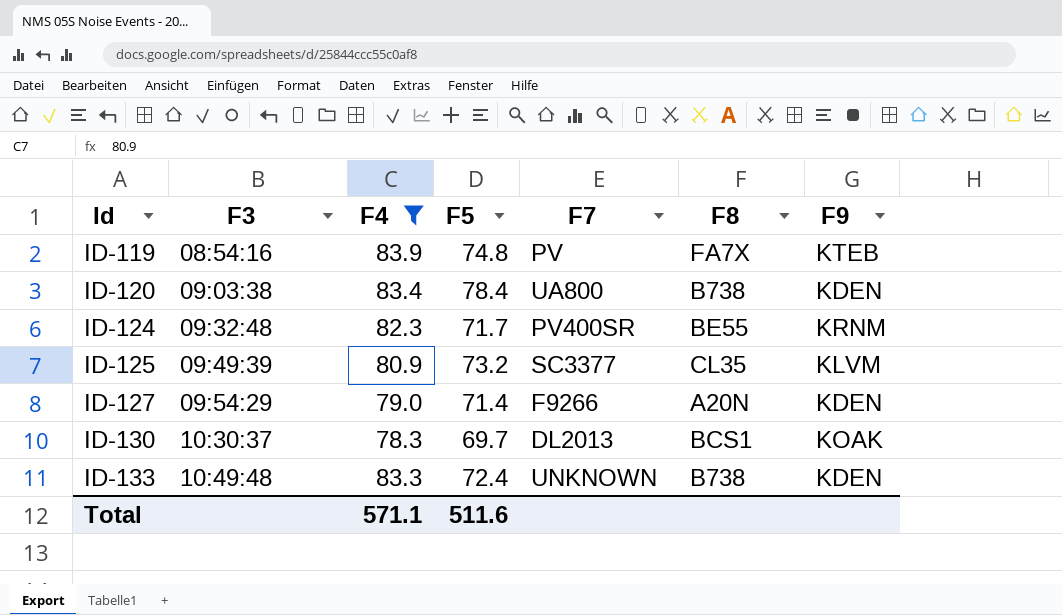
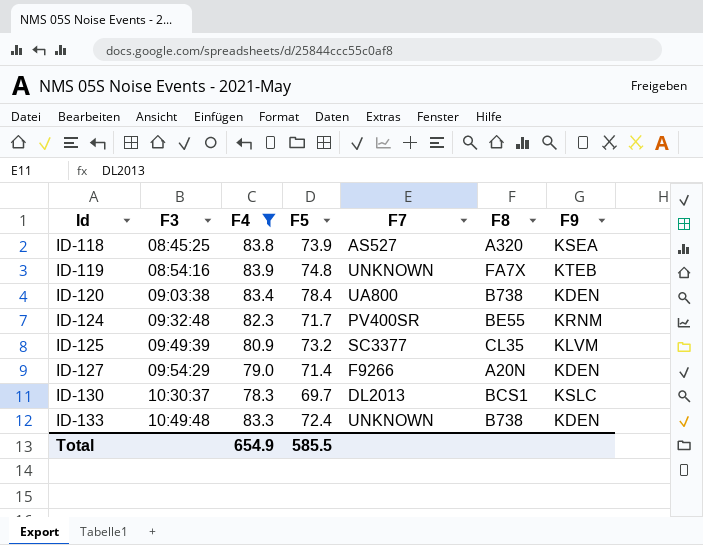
row ID-118: none -> 08:45:25 | 83.8 | 73.9 | AS527 | A320 | KSEA
ID-119 | F7: PV -> UNKNOWN
ID-130 | F9: KOAK -> KSLC
Total | F4: 571.1 -> 654.9
Total | F5: 511.6 -> 585.5

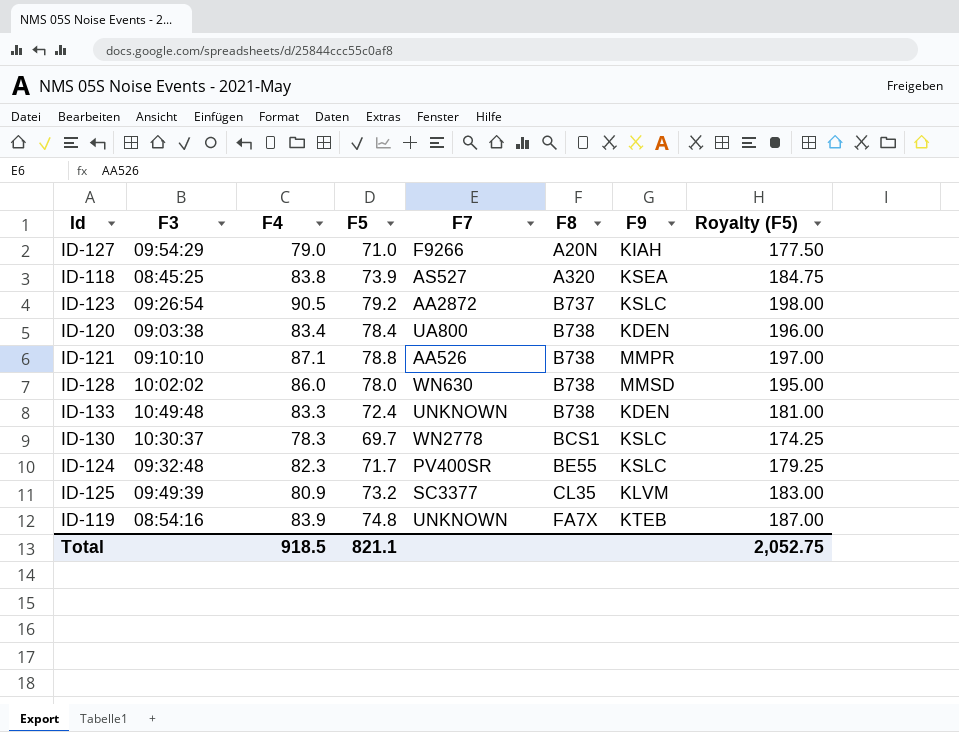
filter: F4 <= 83.9 -> none
row order: Id ascending -> F8 ascending
column Royalty (F5) | formula: none -> [F5] * 2.5
ID-127 | F5: 71.4 -> 71.0
ID-127 | F9: KDEN -> KIAH
ID-130 | F7: DL2013 -> WN2778
ID-124 | F9: KRNM -> KSLC
Total | F4: 654.9 -> 918.5
Total | F5: 585.5 -> 821.1

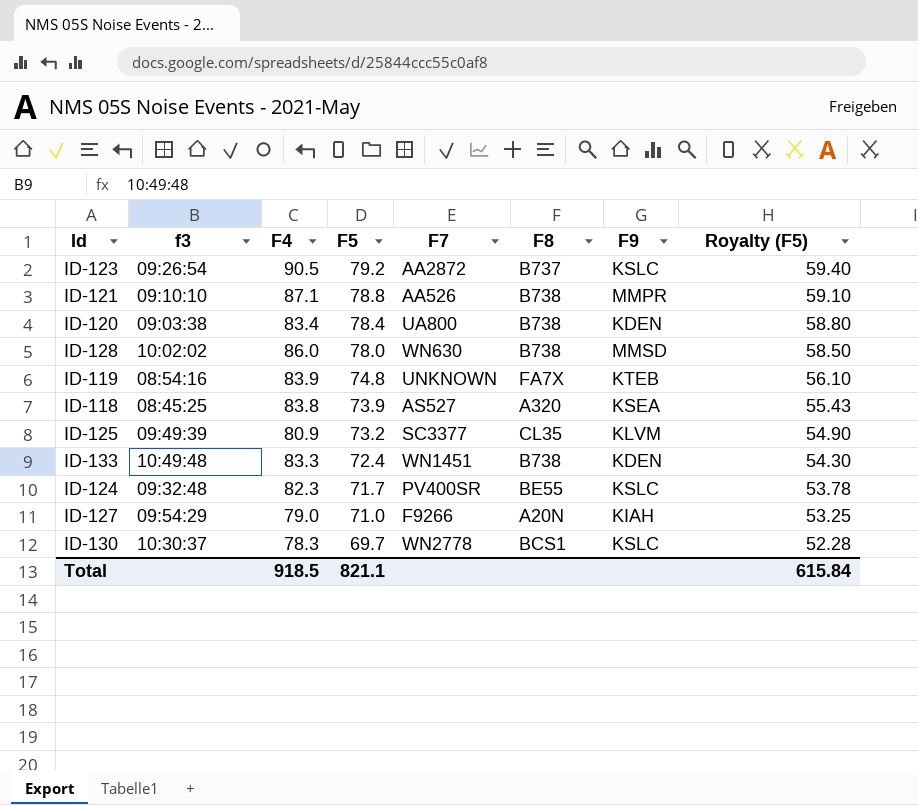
row order: F8 ascending -> F5 descending
column name: F3 -> f3
column Royalty (F5) | formula: [F5] * 2.5 -> [F5] * 0.75
ID-133 | F7: UNKNOWN -> WN1451
Total | Royalty (F5): 2,052.75 -> 615.84

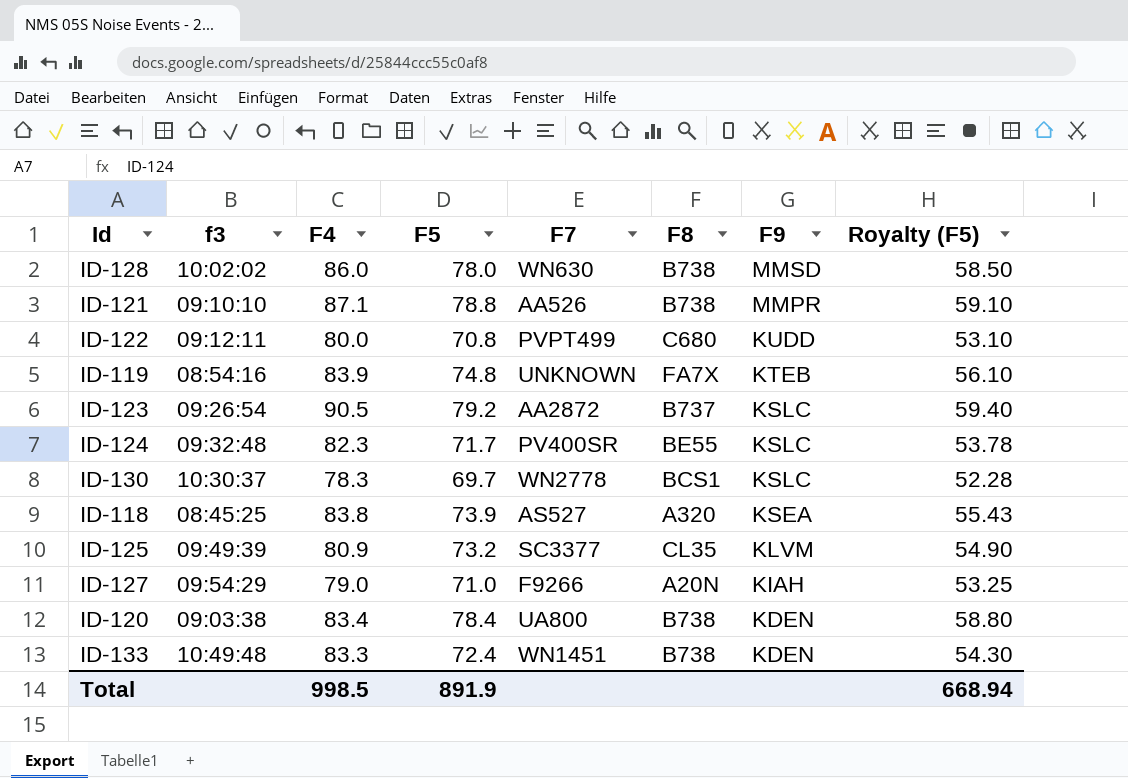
row order: F5 descending -> F9 descending
row ID-122: none -> 09:12:11 | 80.0 | 70.8 | PVPT499 | C680 | KUDD | 53.10
Total | F4: 918.5 -> 998.5
Total | F5: 821.1 -> 891.9
Total | Royalty (F5): 615.84 -> 668.94

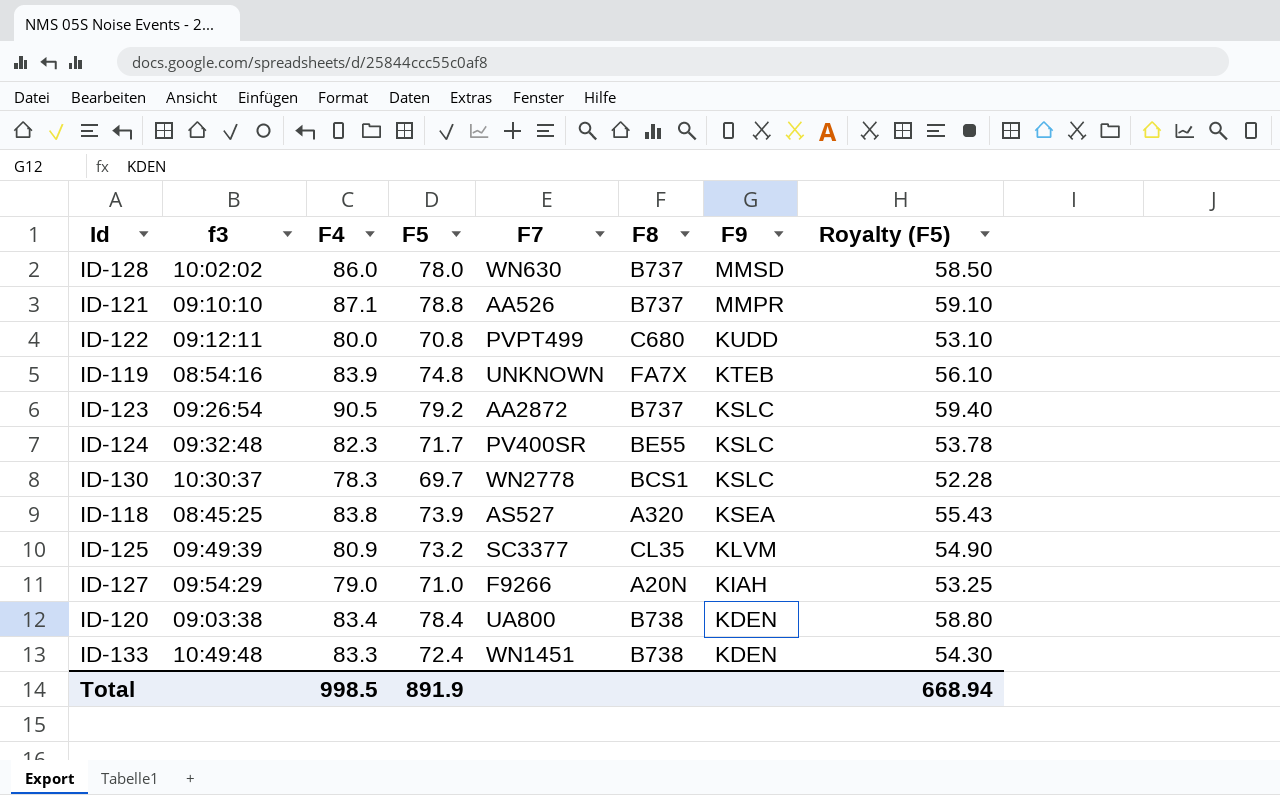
ID-128 | F8: B738 -> B737
ID-121 | F8: B738 -> B737

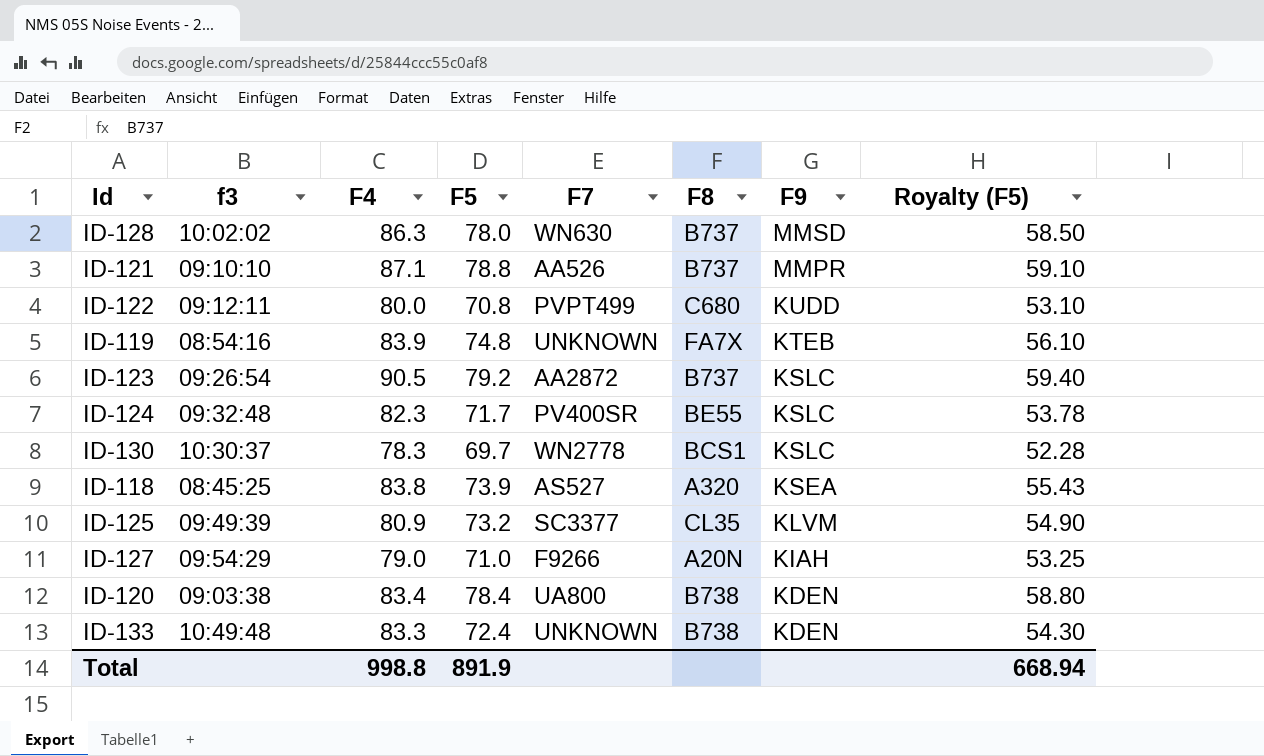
ID-128 | F4: 86.0 -> 86.3
ID-133 | F7: WN1451 -> UNKNOWN
Total | F4: 998.5 -> 998.8

